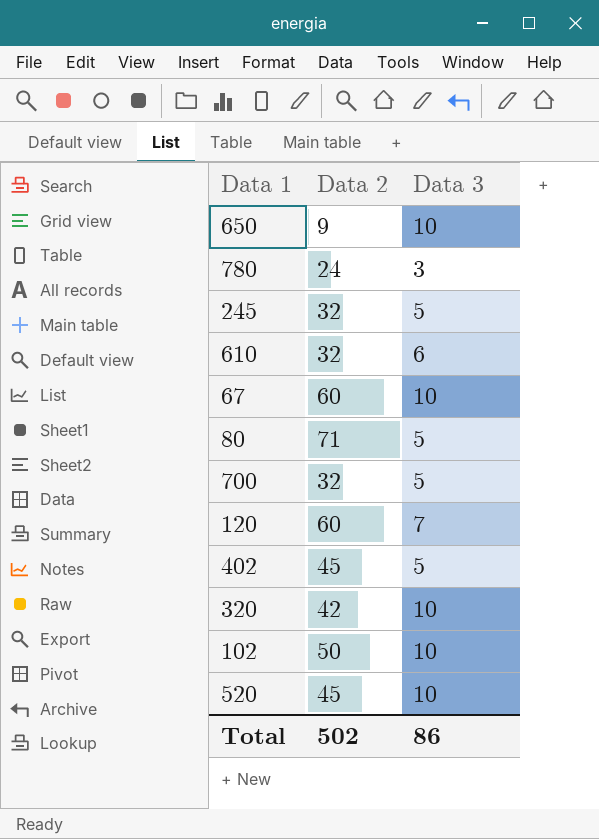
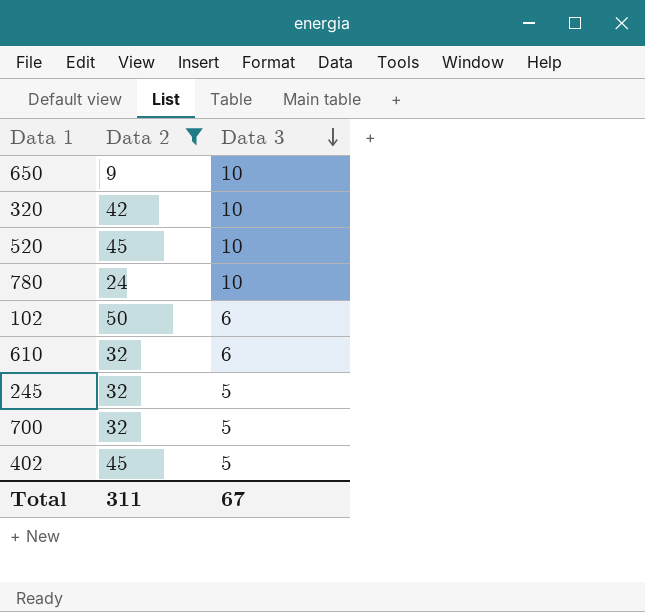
filter: none -> Data 2 <= 50
row order: none -> Data 3 descending
780 | Data 3: 3 -> 10
102 | Data 3: 10 -> 6
Total | Data 2: 502 -> 311
Total | Data 3: 86 -> 67

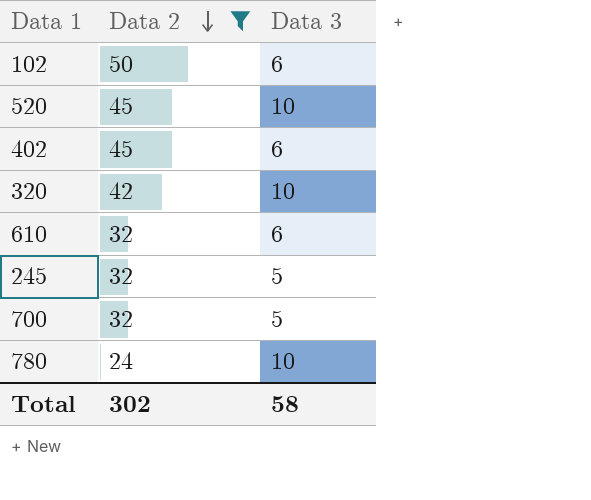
row order: Data 3 descending -> Data 2 descending
row 650: 9 | 10 -> none
402 | Data 3: 5 -> 6
Total | Data 2: 311 -> 302
Total | Data 3: 67 -> 58

